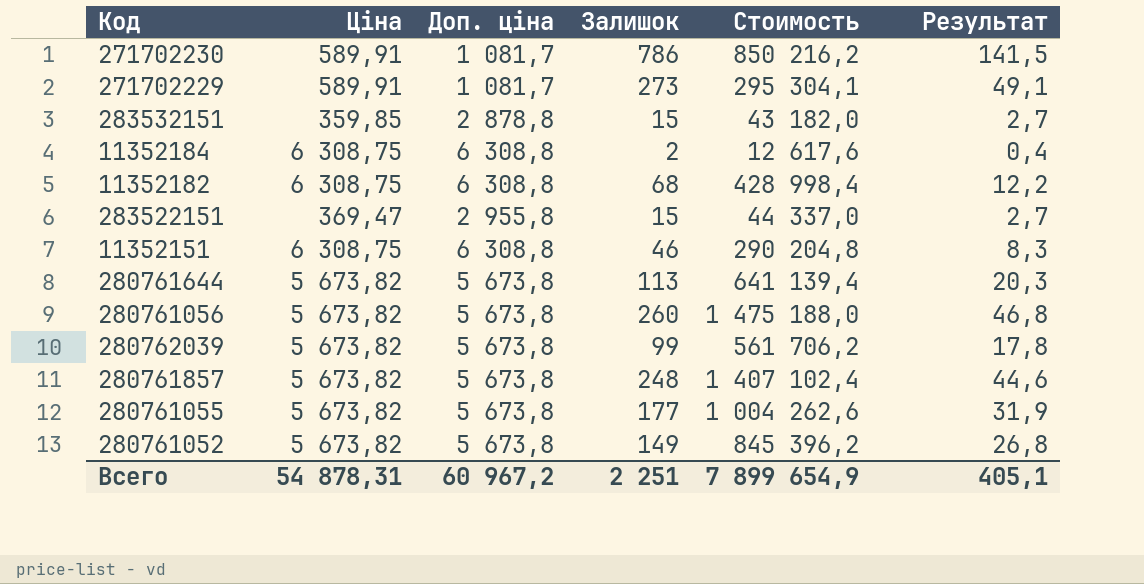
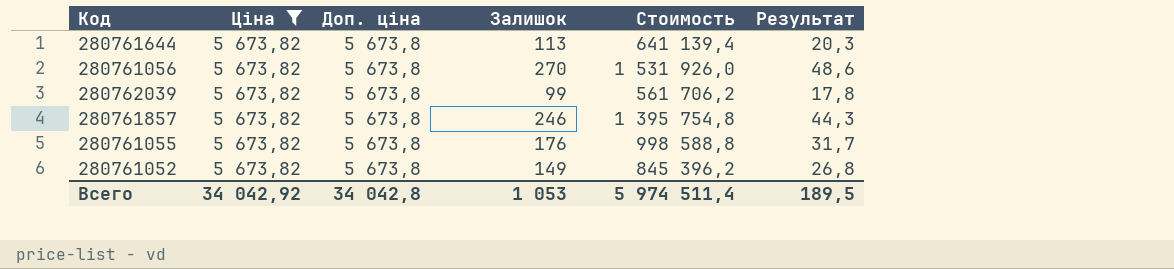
filter: none -> Ціна = 5 673,82
280761056 | Залишок: 260 -> 270
280761056 | Стоимость: 1 475 188,0 -> 1 531 926,0
280761056 | Результат: 46,8 -> 48,6
280761857 | Залишок: 248 -> 246
280761857 | Стоимость: 1 407 102,4 -> 1 395 754,8
280761857 | Результат: 44,6 -> 44,3
280761055 | Залишок: 177 -> 176
280761055 | Стоимость: 1 004 262,6 -> 998 588,8
280761055 | Результат: 31,9 -> 31,7
Всего | Ціна: 54 878,31 -> 34 042,92
Всего | Доп. ціна: 60 967,2 -> 34 042,8
Всего | Залишок: 2 251 -> 1 053
Всего | Стоимость: 7 899 654,9 -> 5 974 511,4
Всего | Результат: 405,1 -> 189,5

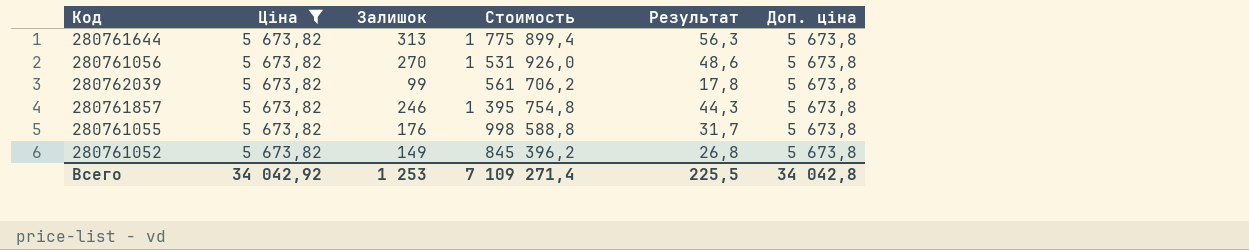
column Доп. ціна | position: 3 -> 6
280761644 | Залишок: 113 -> 313
280761644 | Стоимость: 641 139,4 -> 1 775 899,4
280761644 | Результат: 20,3 -> 56,3
Всего | Залишок: 1 053 -> 1 253
Всего | Стоимость: 5 974 511,4 -> 7 109 271,4
Всего | Результат: 189,5 -> 225,5

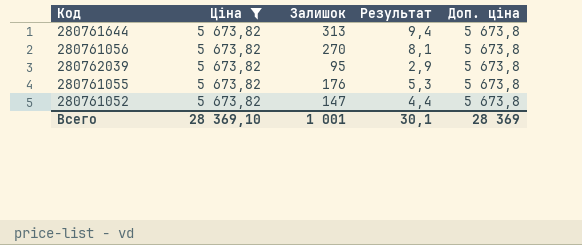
column Стоимость | formula: [Залишок] * [Доп. ціна] -> none
column Результат | formula: [Залишок] * 0,18 -> [Залишок] * 0,03
row 280761857: 5 673,82 | 246 | 1 395 754,8 | 44,3 | 5 673,8 -> none
280762039 | Залишок: 99 -> 95
280761052 | Залишок: 149 -> 147
Всего | Ціна: 34 042,92 -> 28 369,10
Всего | Залишок: 1 253 -> 1 001
Всего | Результат: 225,5 -> 30,1
Всего | Доп. ціна: 34 042,8 -> 28 369

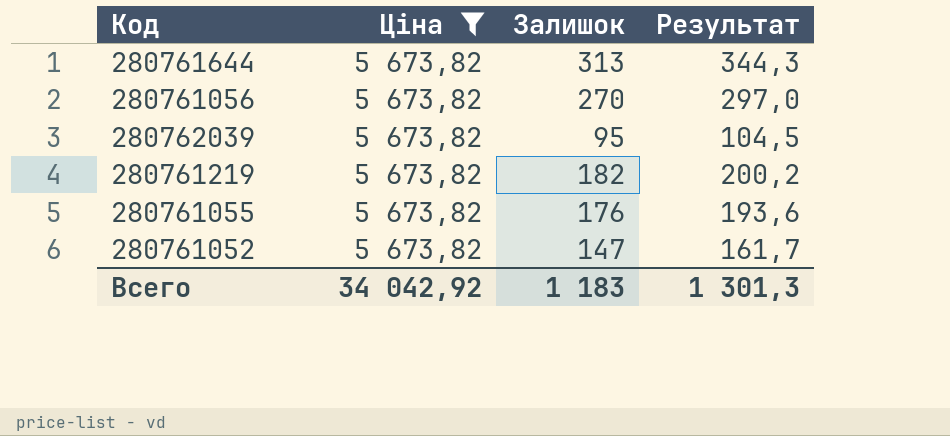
column Доп. ціна | position: 5 -> none
column Результат | formula: [Залишок] * 0,03 -> [Залишок] * 1,1
row 280761219: none -> 5 673,82 | 182 | 200,2
Всего | Ціна: 28 369,10 -> 34 042,92
Всего | Залишок: 1 001 -> 1 183
Всего | Результат: 30,1 -> 1 301,3

